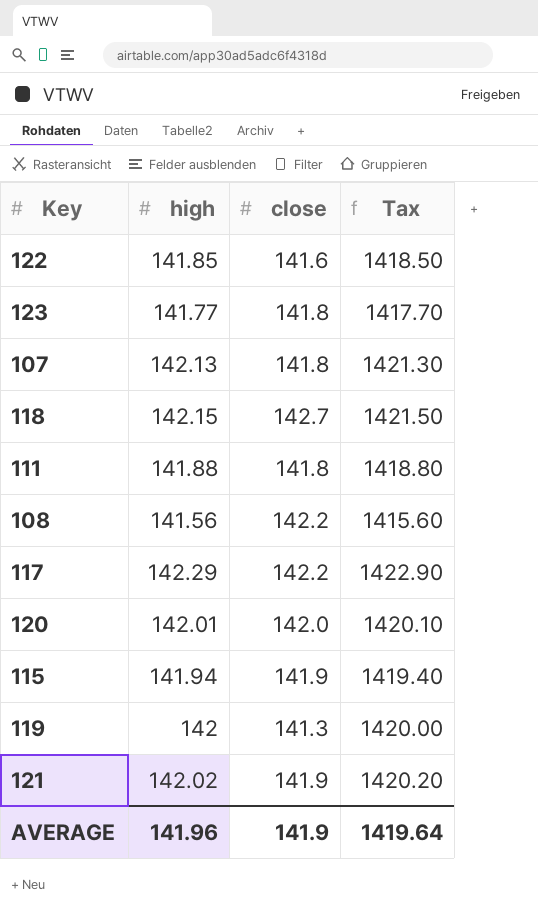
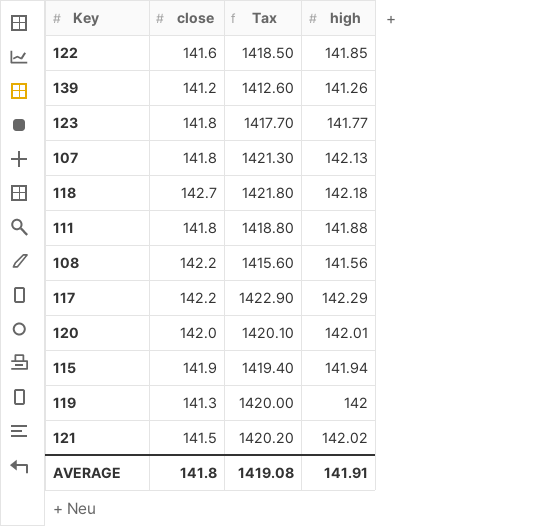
column high | position: 2 -> 4
row 139: none -> 141.2 | 1412.60 | 141.26
118 | Tax: 1421.50 -> 1421.80
118 | high: 142.15 -> 142.18
121 | close: 141.9 -> 141.5
AVERAGE | close: 141.9 -> 141.8
AVERAGE | Tax: 1419.64 -> 1419.08
AVERAGE | high: 141.96 -> 141.91

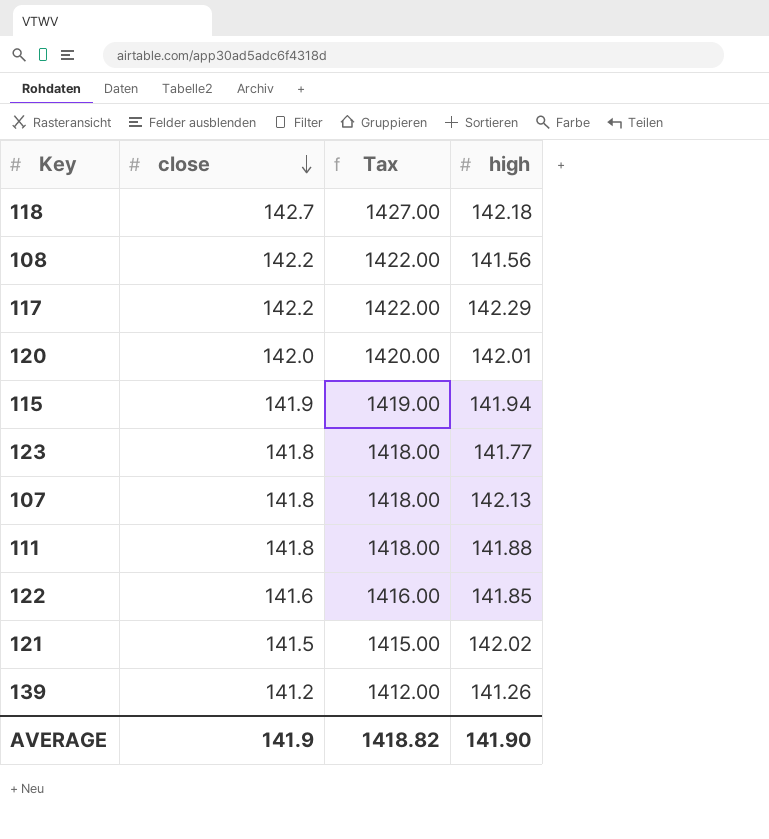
row order: none -> close descending
column Tax | formula: [high] * 10 -> [close] * 10
row 119: 141.3 | 1420.00 | 142 -> none
AVERAGE | close: 141.8 -> 141.9
AVERAGE | Tax: 1419.08 -> 1418.82
AVERAGE | high: 141.91 -> 141.90

